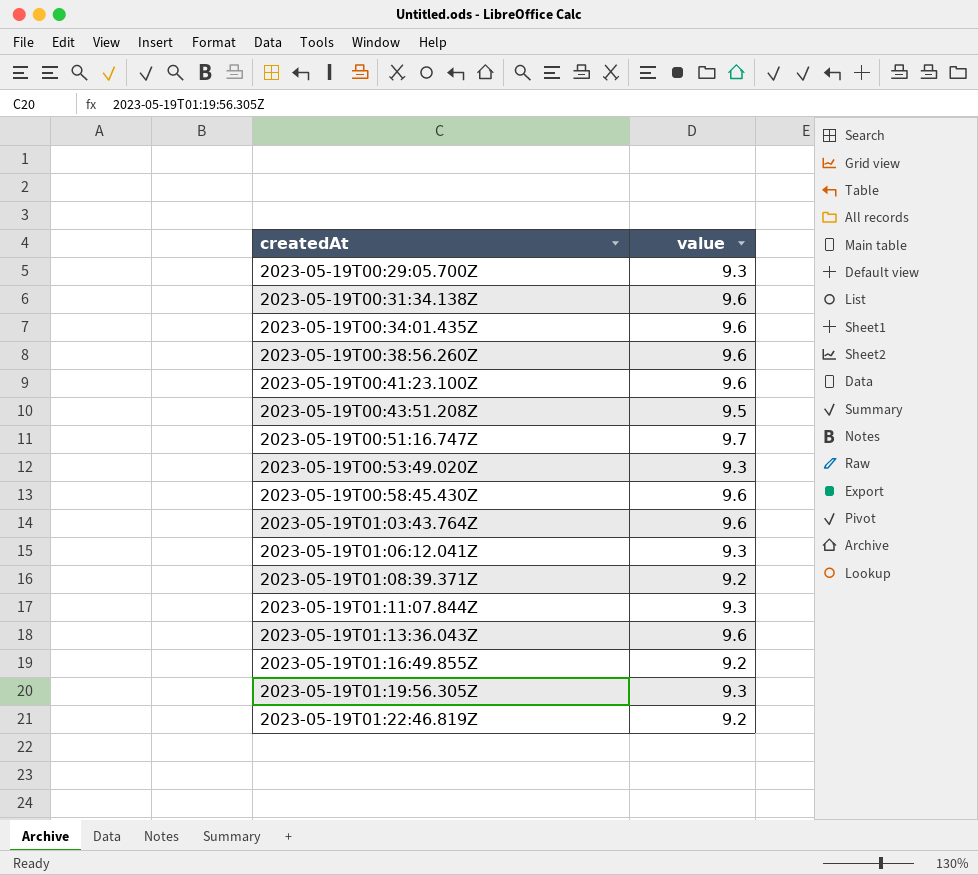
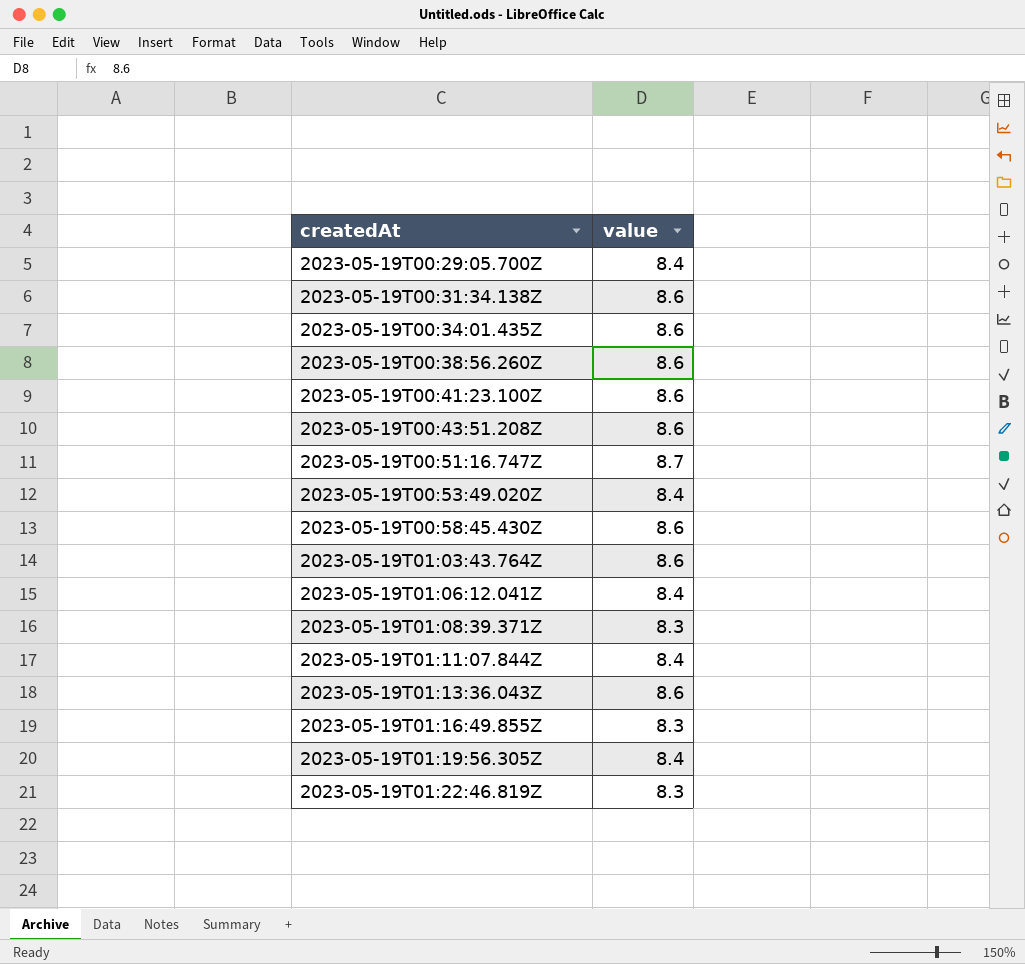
2023-05-19T00:29:05.700Z | value: 9.3 -> 8.4
2023-05-19T00:31:34.138Z | value: 9.6 -> 8.6
2023-05-19T00:34:01.435Z | value: 9.6 -> 8.6
2023-05-19T00:38:56.260Z | value: 9.6 -> 8.6
2023-05-19T00:41:23.100Z | value: 9.6 -> 8.6
2023-05-19T00:43:51.208Z | value: 9.5 -> 8.6
2023-05-19T00:51:16.747Z | value: 9.7 -> 8.7
2023-05-19T00:53:49.020Z | value: 9.3 -> 8.4
2023-05-19T00:58:45.430Z | value: 9.6 -> 8.6
2023-05-19T01:03:43.764Z | value: 9.6 -> 8.6
2023-05-19T01:06:12.041Z | value: 9.3 -> 8.4
2023-05-19T01:08:39.371Z | value: 9.2 -> 8.3
2023-05-19T01:11:07.844Z | value: 9.3 -> 8.4
2023-05-19T01:13:36.043Z | value: 9.6 -> 8.6
2023-05-19T01:16:49.855Z | value: 9.2 -> 8.3
2023-05-19T01:19:56.305Z | value: 9.3 -> 8.4
2023-05-19T01:22:46.819Z | value: 9.2 -> 8.3

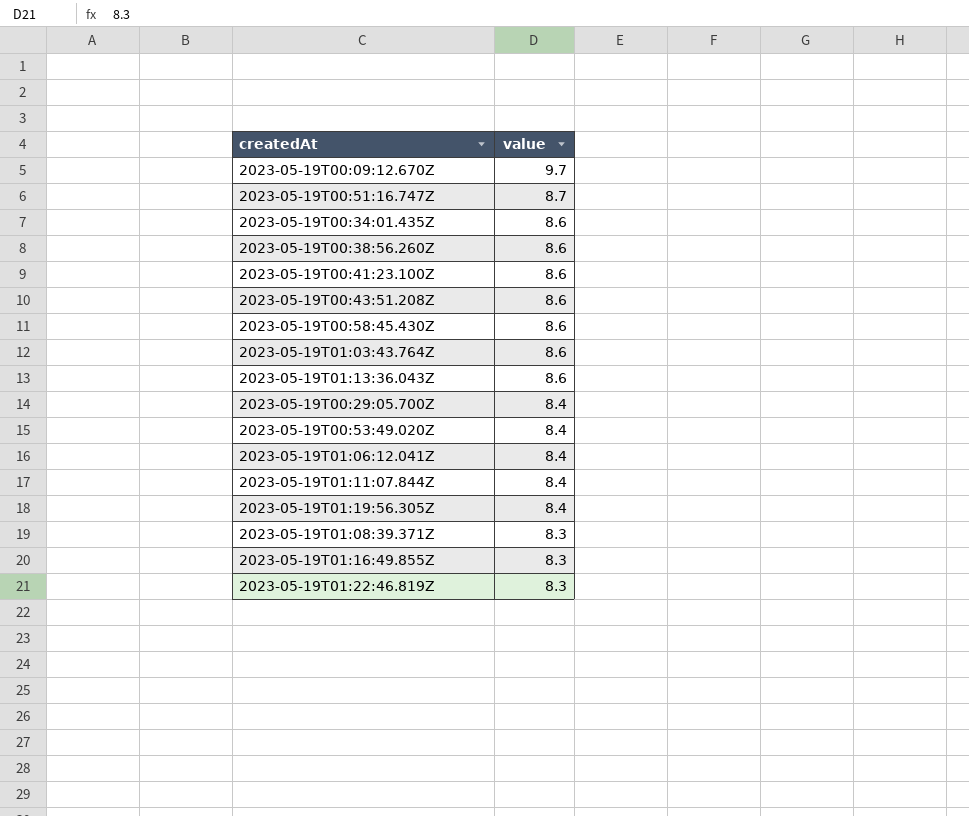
row order: createdAt ascending -> value descending
row 2023-05-19T00:31:34.138Z: 8.6 -> none
row 2023-05-19T00:09:12.670Z: none -> 9.7

